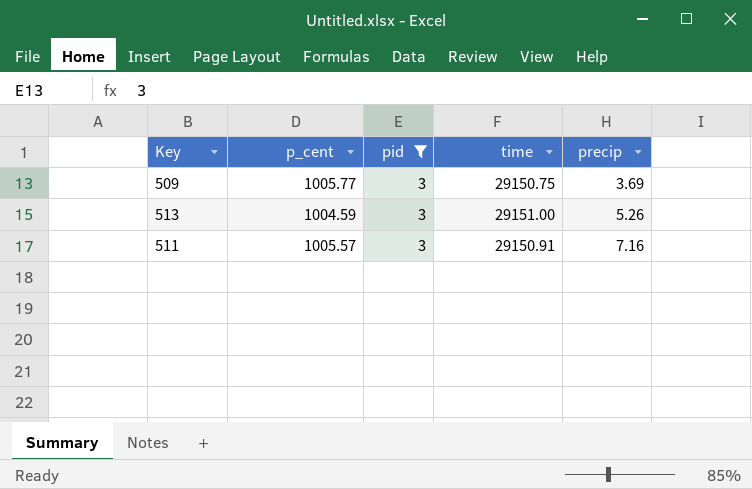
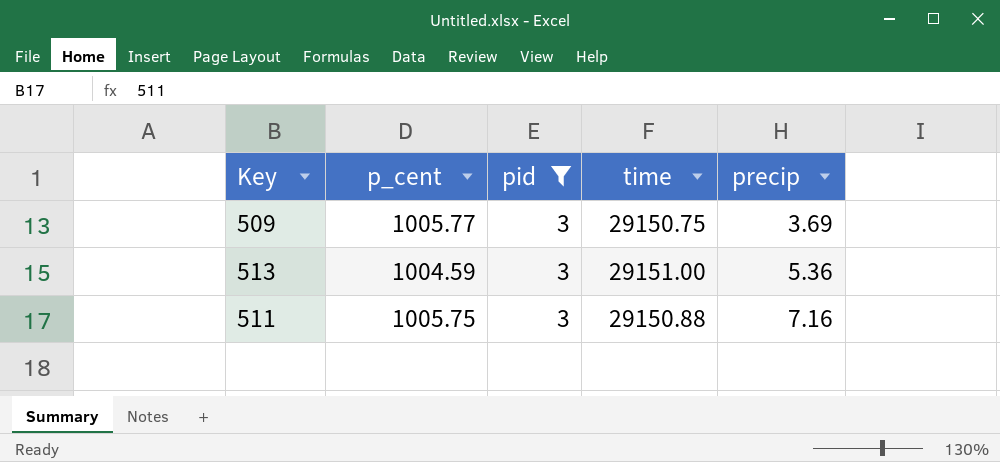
513 | precip: 5.26 -> 5.36
511 | p_cent: 1005.57 -> 1005.75
511 | time: 29150.91 -> 29150.88

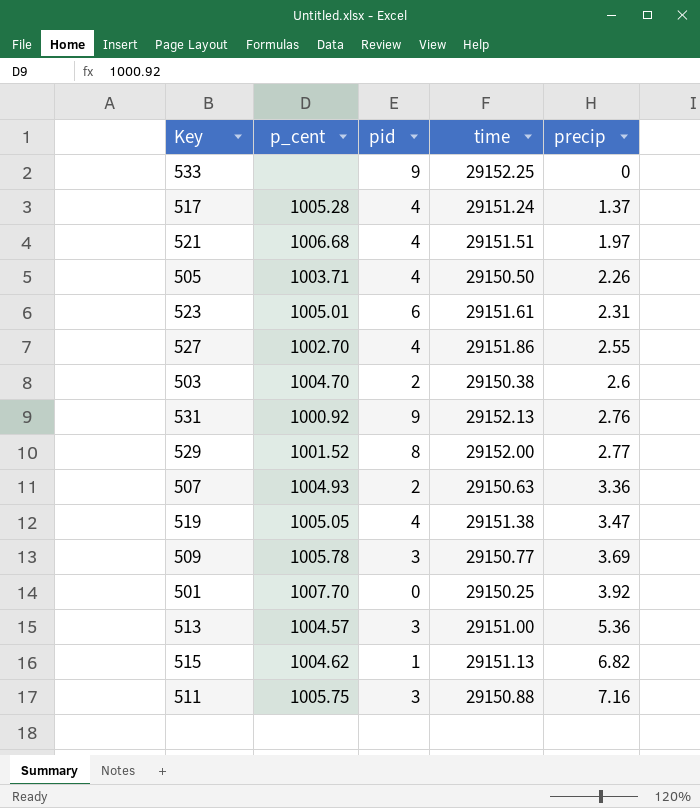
filter: pid = 3 -> none
509 | p_cent: 1005.77 -> 1005.78
509 | time: 29150.75 -> 29150.77
513 | p_cent: 1004.59 -> 1004.57

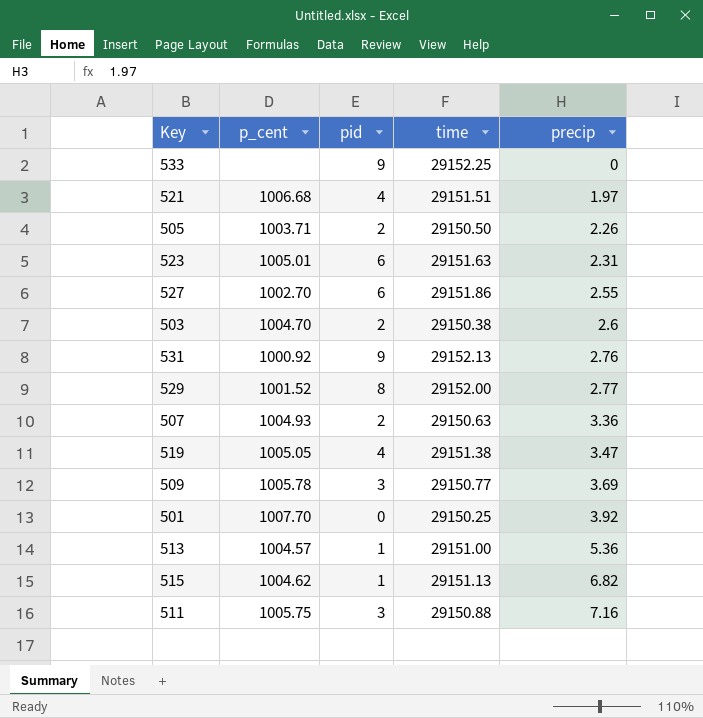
row 517: 1005.28 | 4 | 29151.24 | 1.37 -> none
505 | pid: 4 -> 2
523 | time: 29151.61 -> 29151.63
527 | pid: 4 -> 6
513 | pid: 3 -> 1

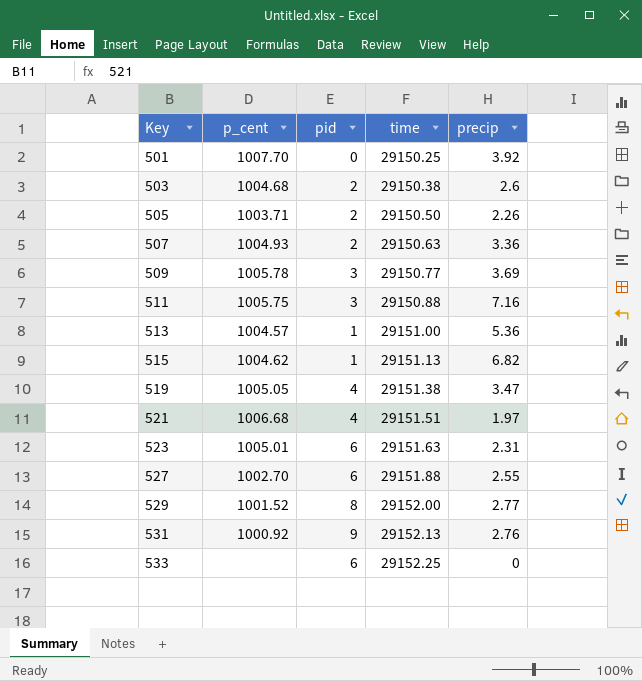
row order: precip ascending -> Key ascending
503 | p_cent: 1004.70 -> 1004.68
527 | time: 29151.86 -> 29151.88
533 | pid: 9 -> 6

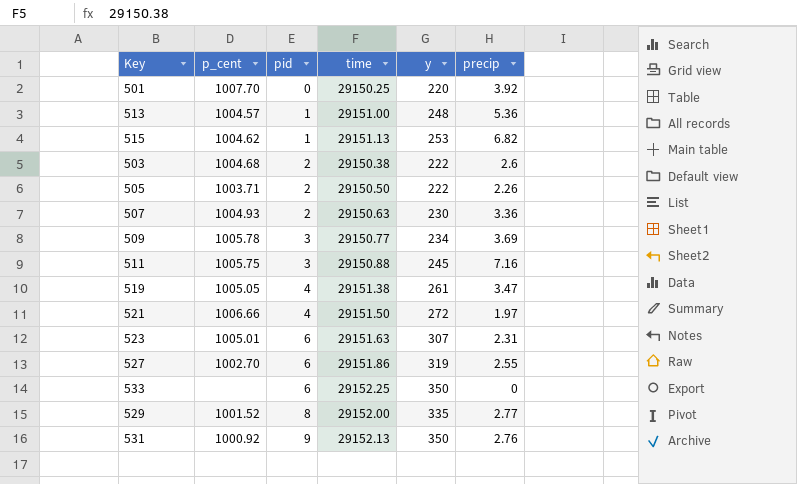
row order: Key ascending -> pid ascending
column y | position: none -> 5
521 | p_cent: 1006.68 -> 1006.66
521 | time: 29151.51 -> 29151.50
527 | time: 29151.88 -> 29151.86

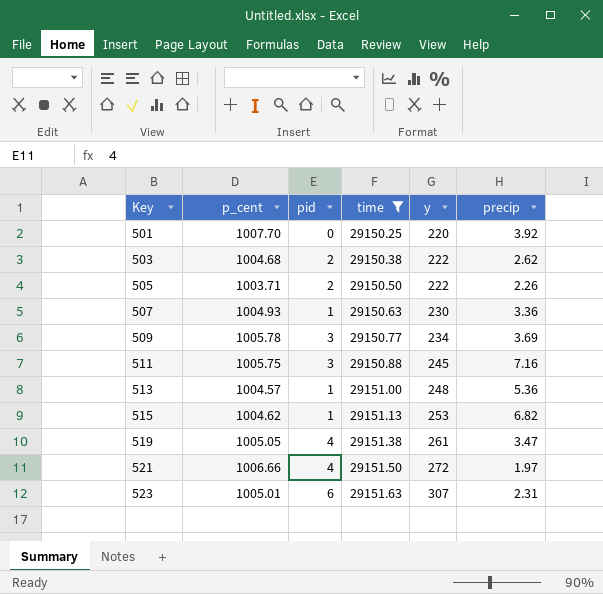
filter: none -> time <= 29151.63
row order: pid ascending -> Key ascending
503 | precip: 2.6 -> 2.62
507 | pid: 2 -> 1

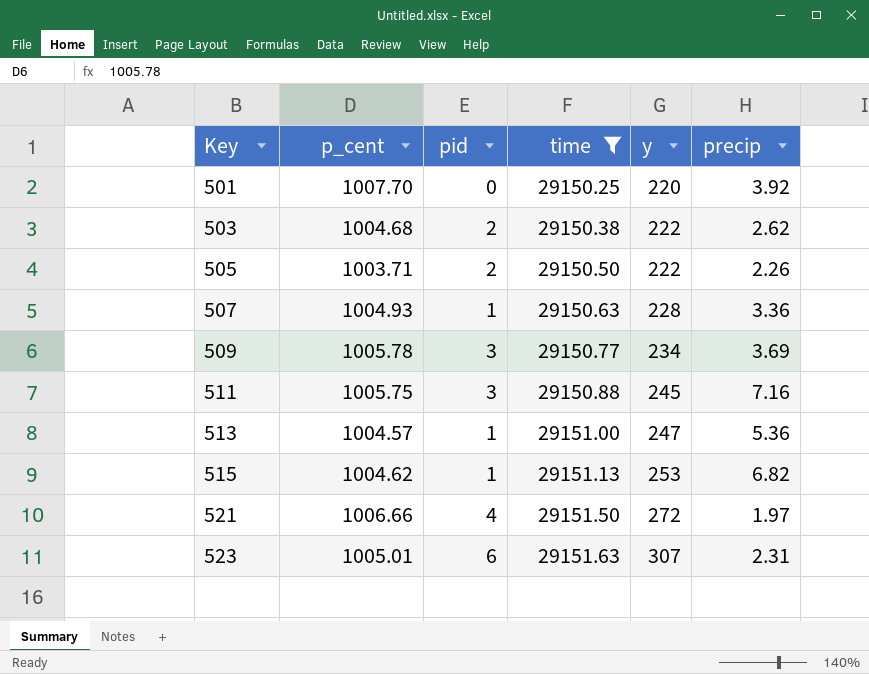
row 519: 1005.05 | 4 | 29151.38 | 261 | 3.47 -> none
507 | y: 230 -> 228
513 | y: 248 -> 247

